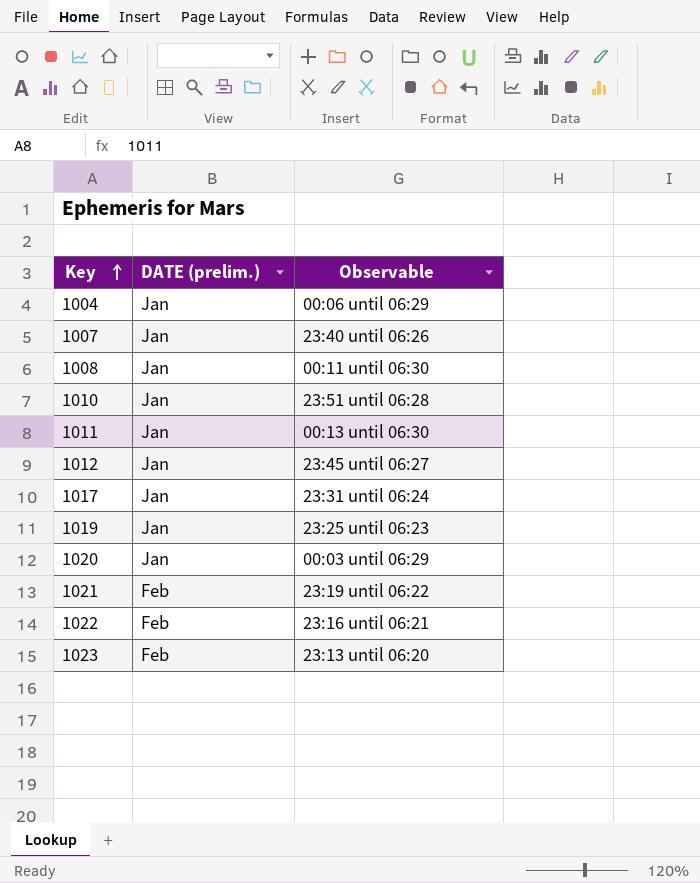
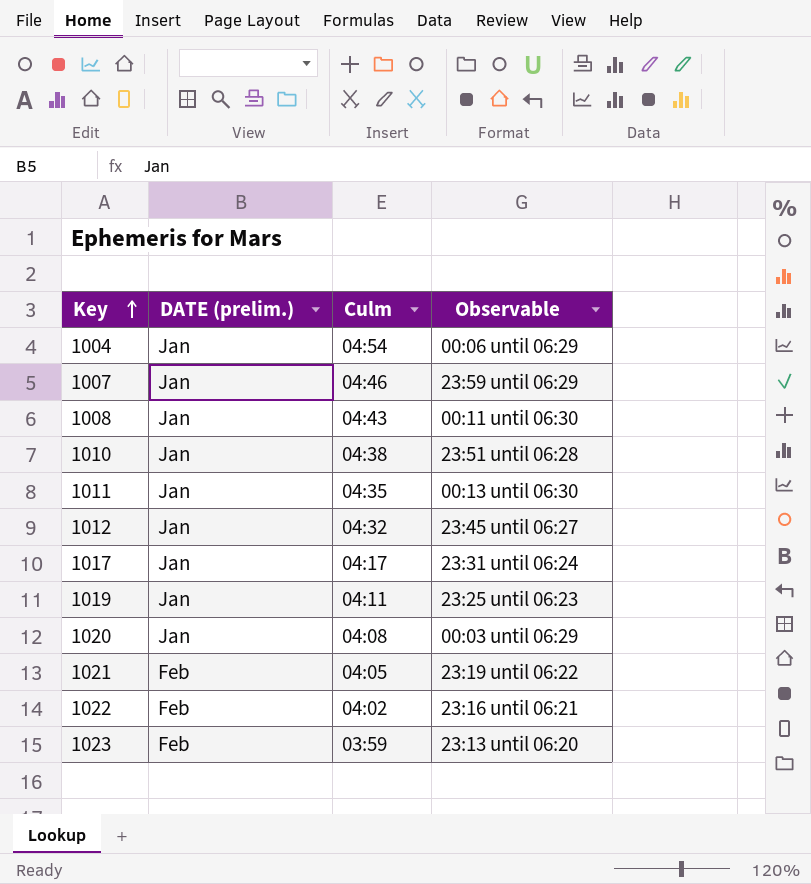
column Culm | position: none -> 3
1007 | Observable: 23:40 until 06:26 -> 23:59 until 06:29

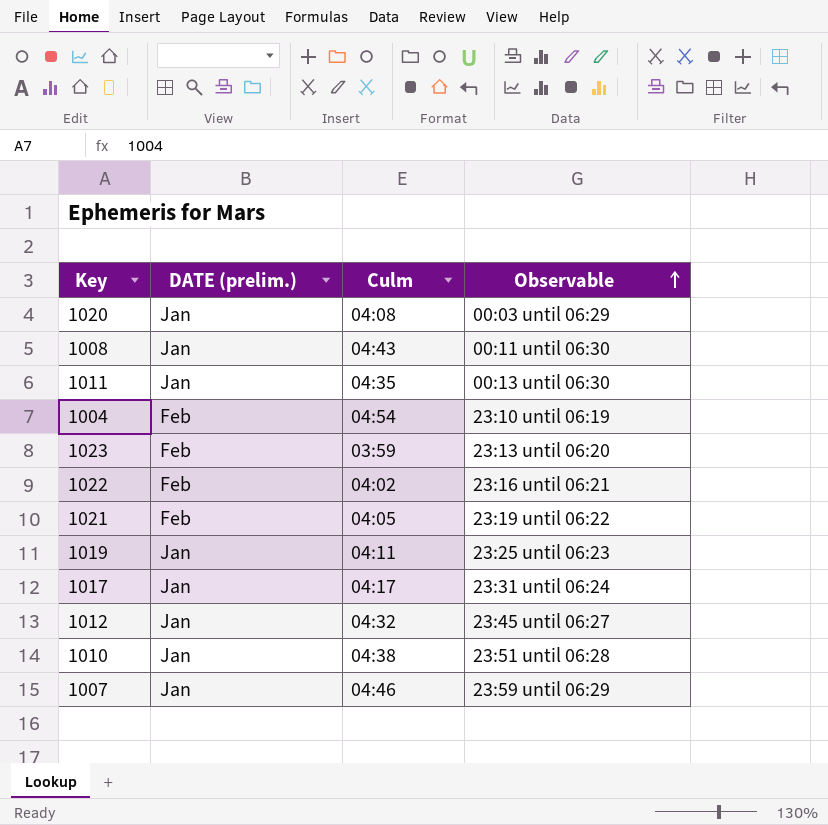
row order: Key ascending -> Observable ascending
1004 | DATE (prelim.): Jan -> Feb
1004 | Observable: 00:06 until 06:29 -> 23:10 until 06:19

